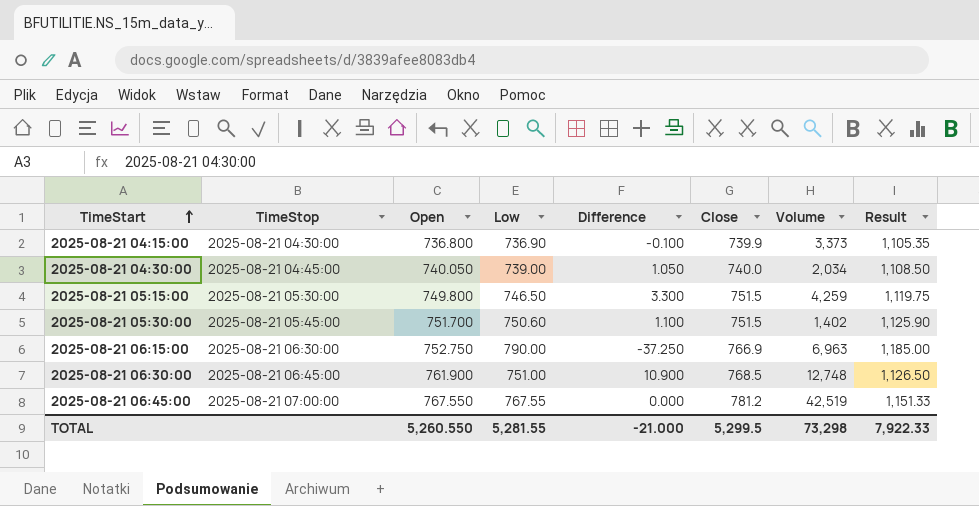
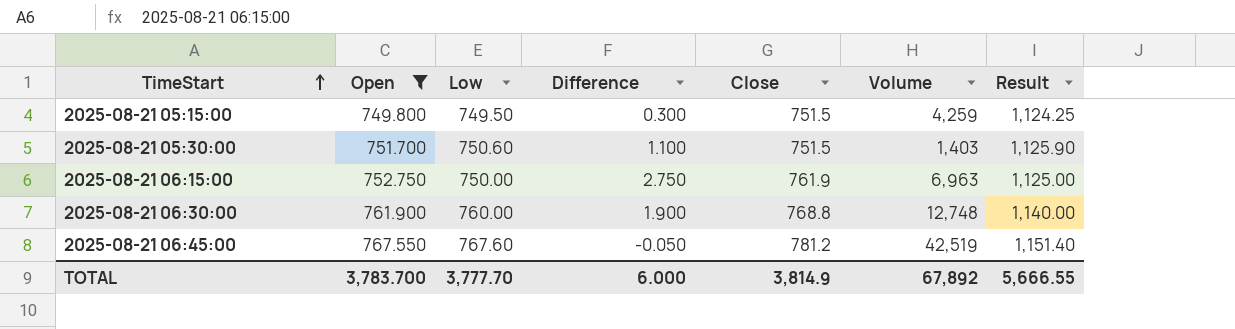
filter: none -> Open >= 749.800
column TimeStop | position: 2 -> none
2025-08-21 05:15:00 | Low: 746.50 -> 749.50
2025-08-21 05:15:00 | Difference: 3.300 -> 0.300
2025-08-21 05:15:00 | Result: 1,119.75 -> 1,124.25
2025-08-21 05:30:00 | Volume: 1,402 -> 1,403
2025-08-21 06:15:00 | Low: 790.00 -> 750.00
2025-08-21 06:15:00 | Difference: -37.250 -> 2.750
2025-08-21 06:15:00 | Close: 766.9 -> 761.9
2025-08-21 06:15:00 | Result: 1,185.00 -> 1,125.00
2025-08-21 06:30:00 | Low: 751.00 -> 760.00
2025-08-21 06:30:00 | Difference: 10.900 -> 1.900
2025-08-21 06:30:00 | Close: 768.5 -> 768.8
2025-08-21 06:30:00 | Result: 1,126.50 -> 1,140.00
2025-08-21 06:45:00 | Low: 767.55 -> 767.60
2025-08-21 06:45:00 | Difference: 0.000 -> -0.050
2025-08-21 06:45:00 | Result: 1,151.33 -> 1,151.40
TOTAL | Open: 5,260.550 -> 3,783.700
TOTAL | Low: 5,281.55 -> 3,777.70
TOTAL | Difference: -21.000 -> 6.000
TOTAL | Close: 5,299.5 -> 3,814.9
TOTAL | Volume: 73,298 -> 67,892
TOTAL | Result: 7,922.33 -> 5,666.55

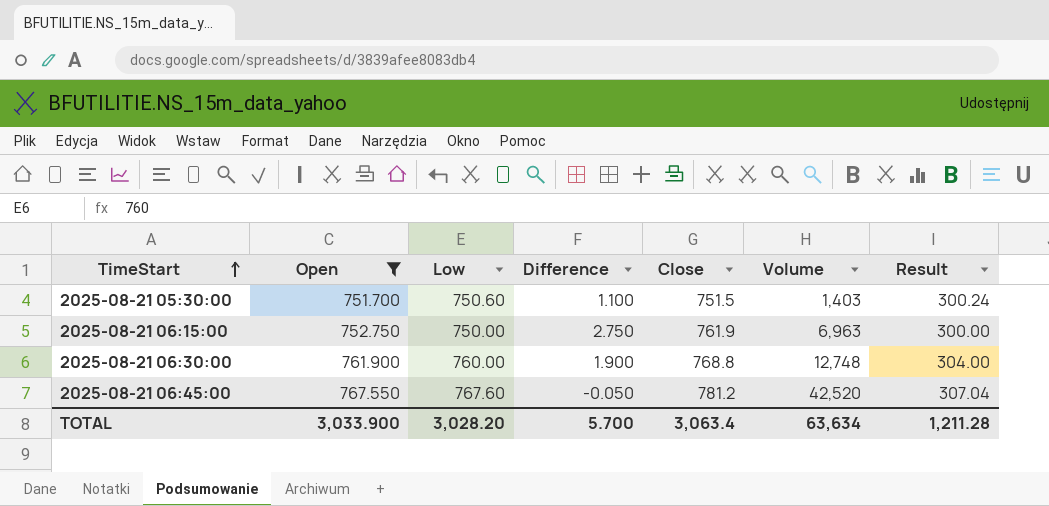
column Result | formula: [Low] * 1.5 -> [Low] * 0.4
row 2025-08-21 05:15:00: 749.800 | 749.50 | 0.300 | 751.5 | 4,259 | 1,124.25 -> none
2025-08-21 06:45:00 | Volume: 42,519 -> 42,520
TOTAL | Open: 3,783.700 -> 3,033.900
TOTAL | Low: 3,777.70 -> 3,028.20
TOTAL | Difference: 6.000 -> 5.700
TOTAL | Close: 3,814.9 -> 3,063.4
TOTAL | Volume: 67,892 -> 63,634
TOTAL | Result: 5,666.55 -> 1,211.28

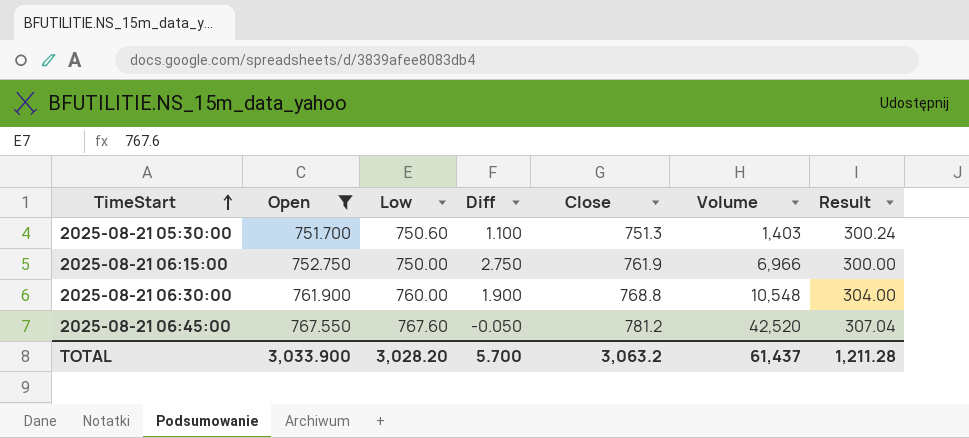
column name: Difference -> Diff
2025-08-21 05:30:00 | Close: 751.5 -> 751.3
2025-08-21 06:15:00 | Volume: 6,963 -> 6,966
2025-08-21 06:30:00 | Volume: 12,748 -> 10,548
TOTAL | Close: 3,063.4 -> 3,063.2
TOTAL | Volume: 63,634 -> 61,437

